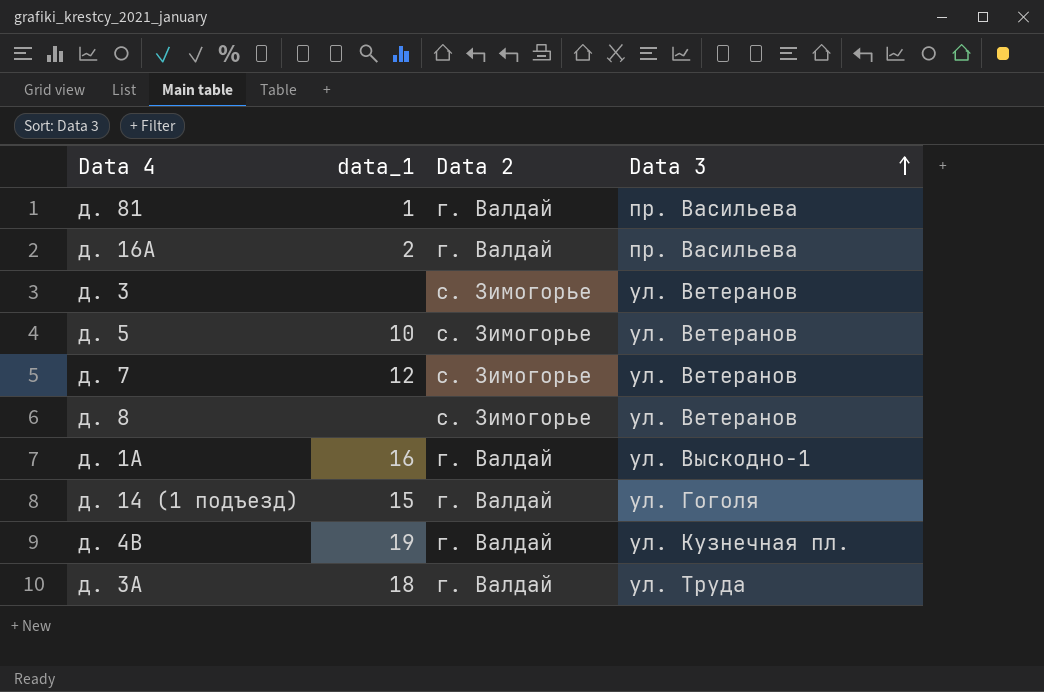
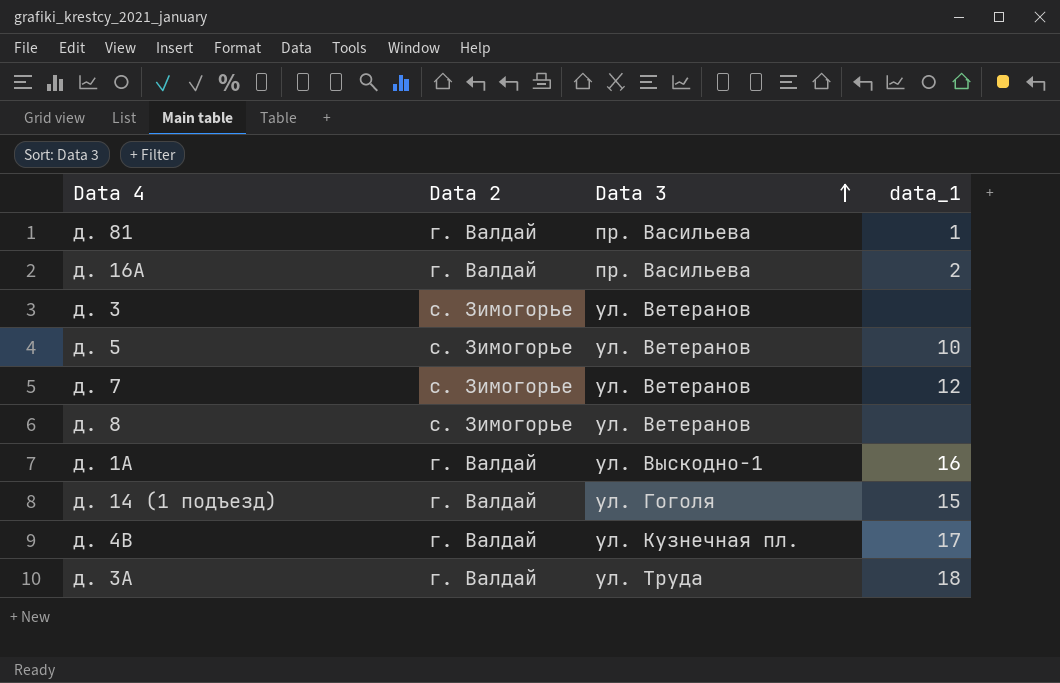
column data_1 | position: 2 -> 4
д. 4В | data_1: 19 -> 17

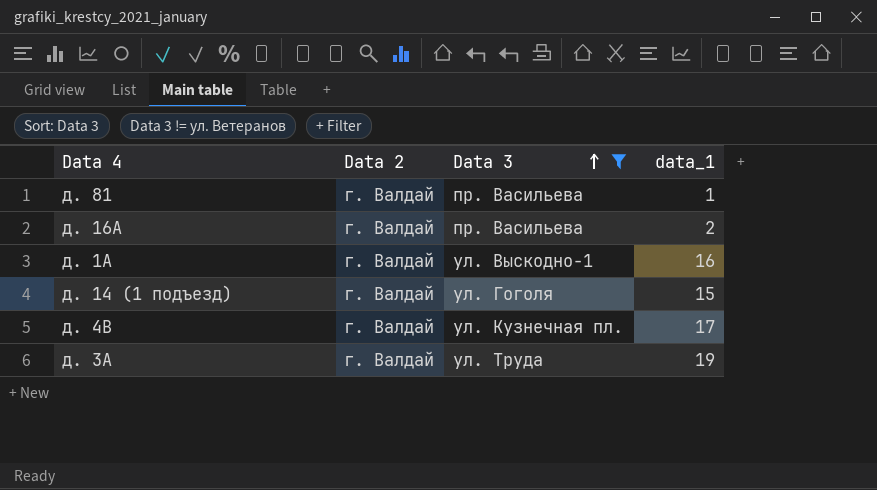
filter: none -> Data 3 != ул. Ветеранов
д. 3А | data_1: 18 -> 19

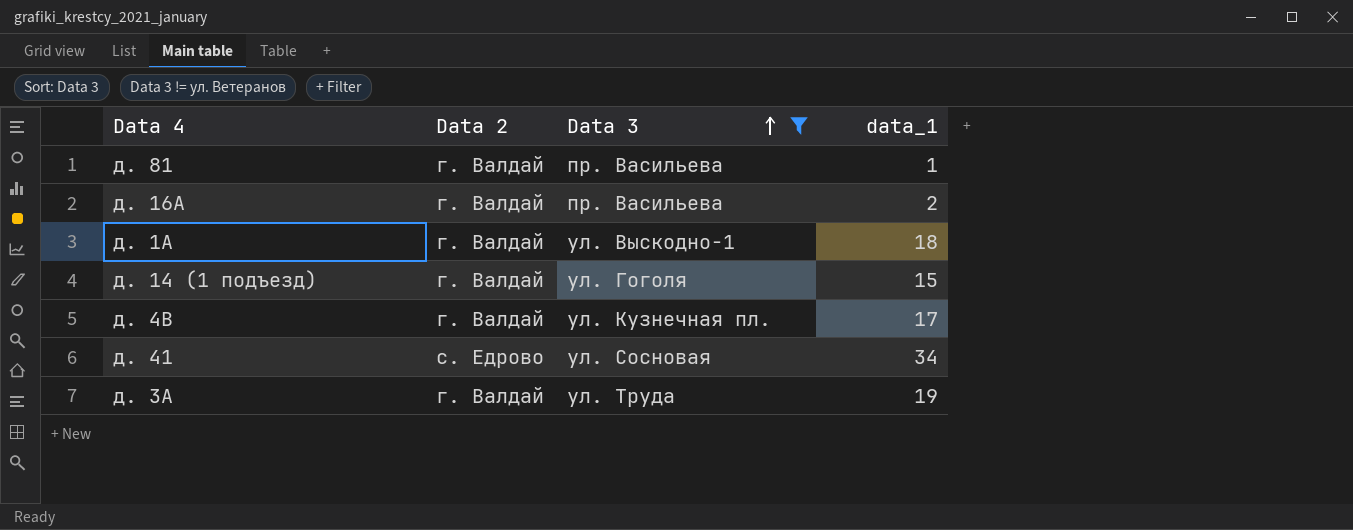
д. 1А | data_1: 16 -> 18
row д. 41: none -> с. Едрово | ул. Сосновая | 34

